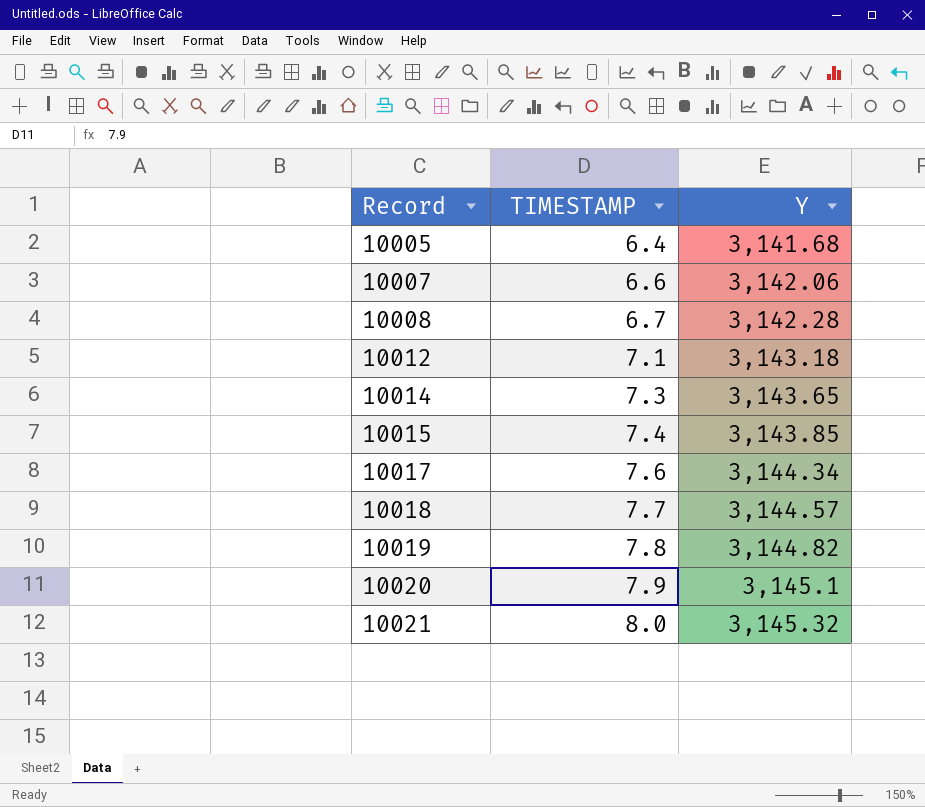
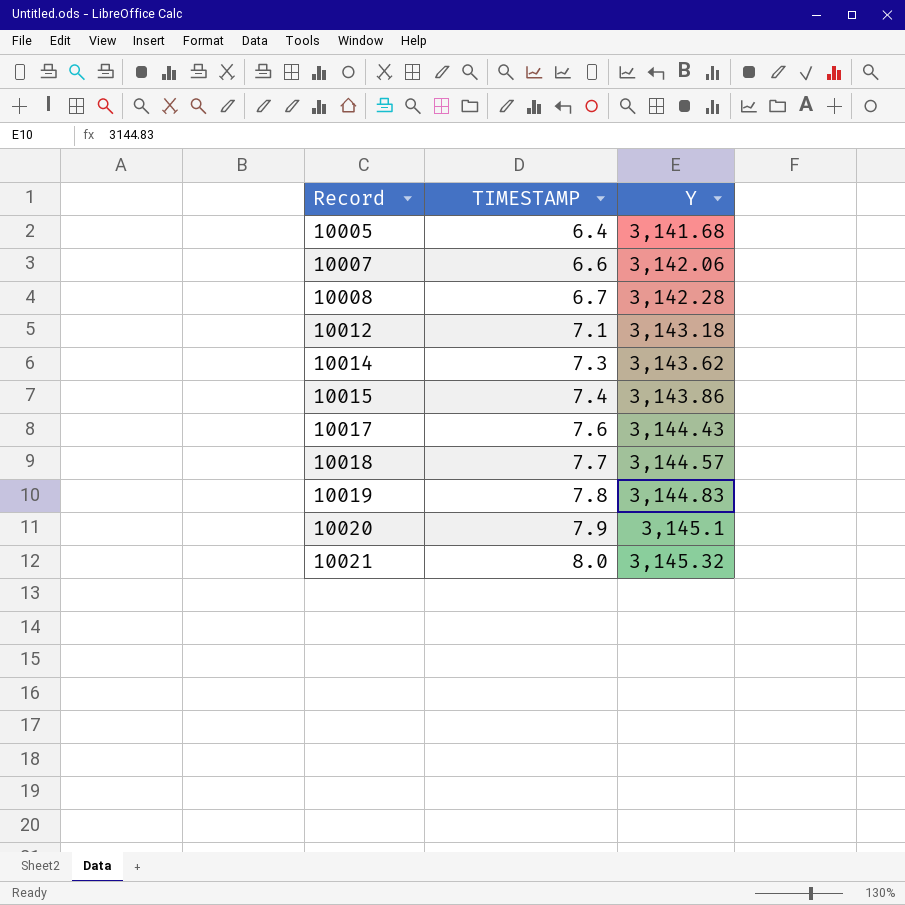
10014 | Y: 3,143.65 -> 3,143.62
10015 | Y: 3,143.85 -> 3,143.86
10017 | Y: 3,144.34 -> 3,144.43
10019 | Y: 3,144.82 -> 3,144.83

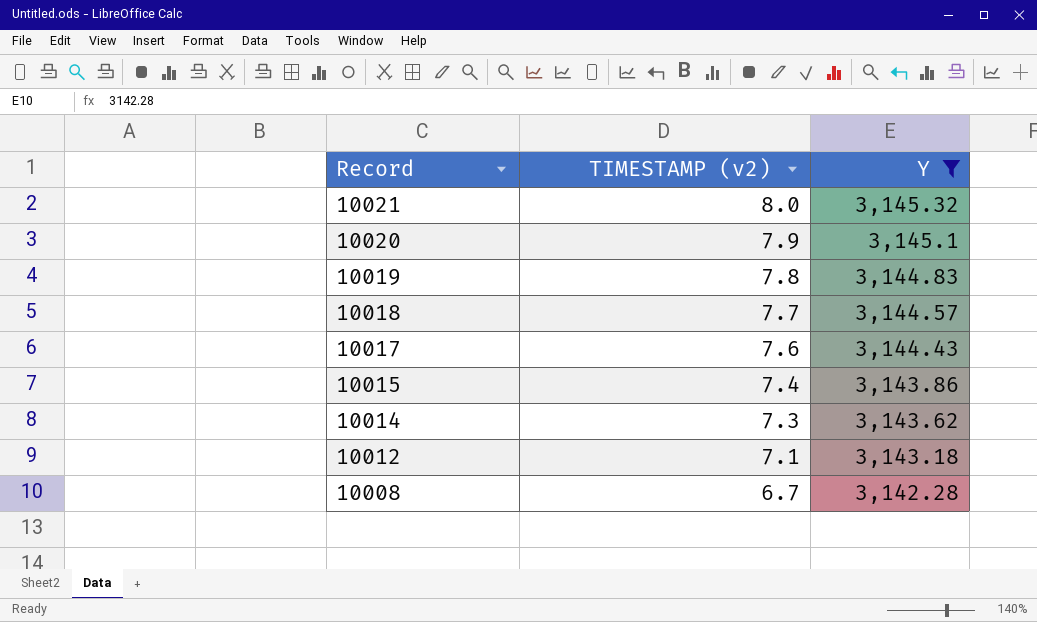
filter: none -> Y >= 3,142.28
row order: Record ascending -> Record descending
column name: TIMESTAMP -> TIMESTAMP (v2)

